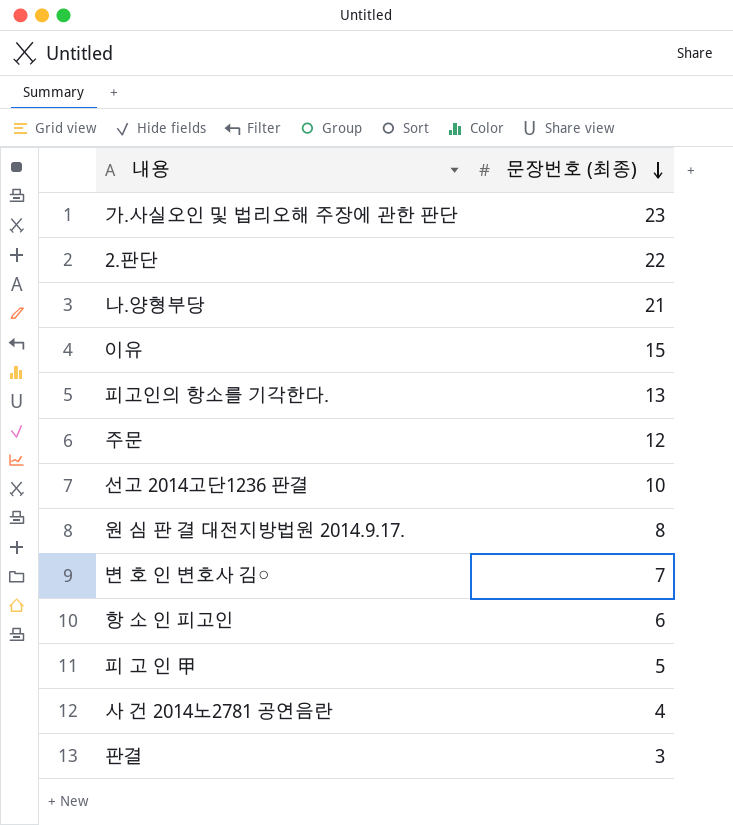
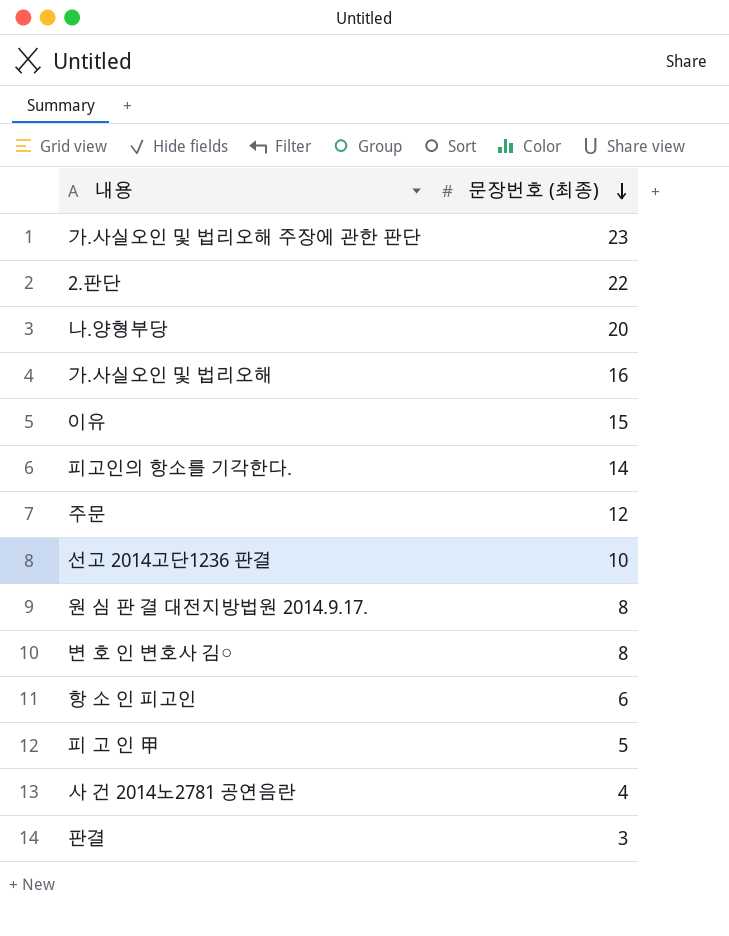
나.양형부당 | 문장번호 (최종): 21 -> 20
row 가.사실오인 및 법리오해: none -> 16
피고인의 항소를 기각한다. | 문장번호 (최종): 13 -> 14
변 호 인 변호사 김○ | 문장번호 (최종): 7 -> 8

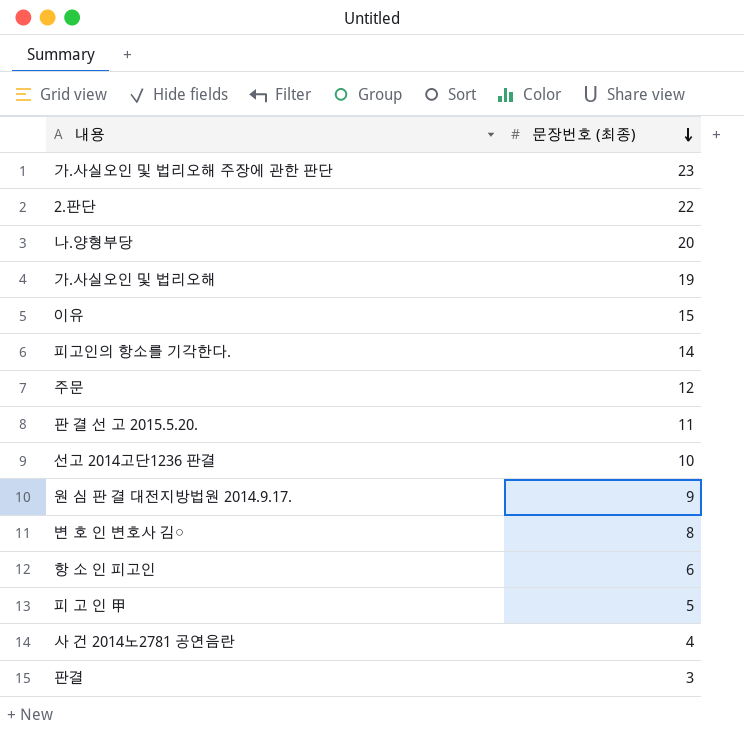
가.사실오인 및 법리오해 | 문장번호 (최종): 16 -> 19
row 판 결 선 고 2015.5.20.: none -> 11
원 심 판 결 대전지방법원 2014.9.17. | 문장번호 (최종): 8 -> 9

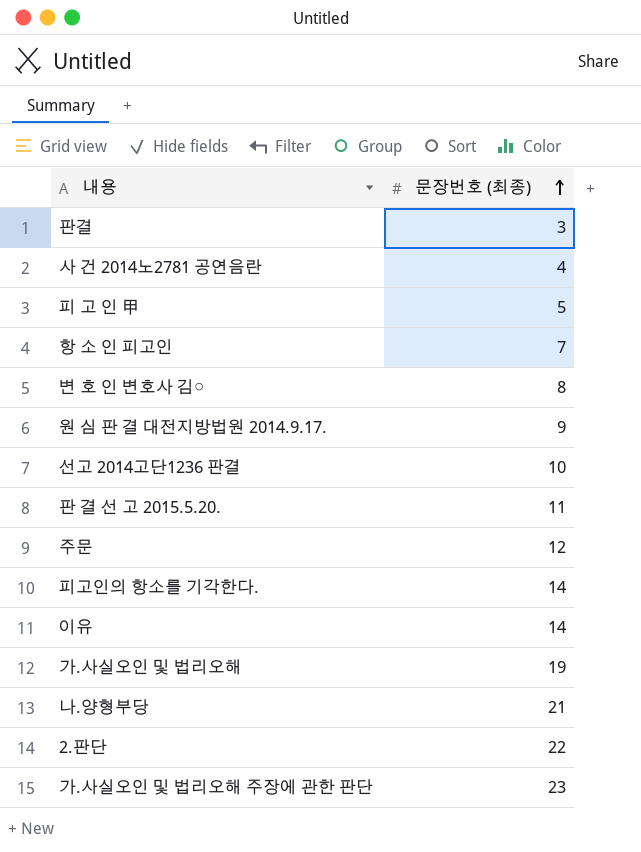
row order: 문장번호 (최종) descending -> 문장번호 (최종) ascending
항 소 인 피고인 | 문장번호 (최종): 6 -> 7
이유 | 문장번호 (최종): 15 -> 14
나.양형부당 | 문장번호 (최종): 20 -> 21

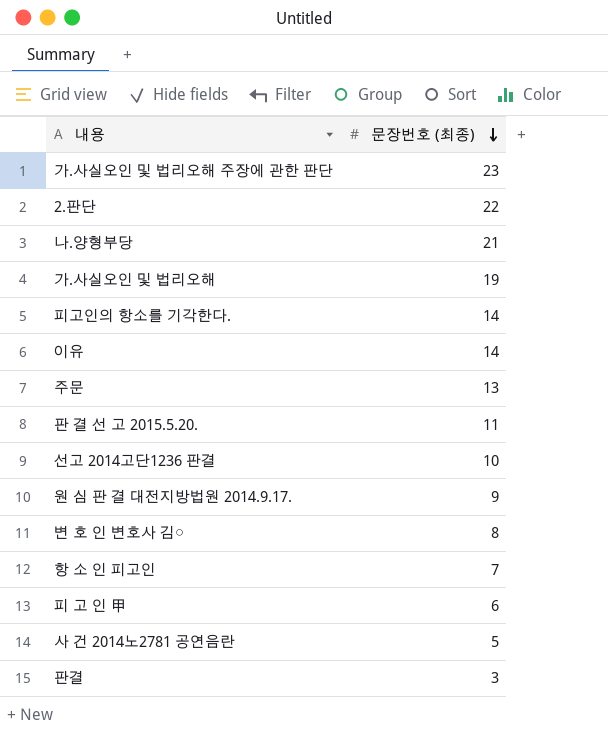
row order: 문장번호 (최종) ascending -> 문장번호 (최종) descending
주문 | 문장번호 (최종): 12 -> 13
피 고 인 甲 | 문장번호 (최종): 5 -> 6
사 건 2014노2781 공연음란 | 문장번호 (최종): 4 -> 5

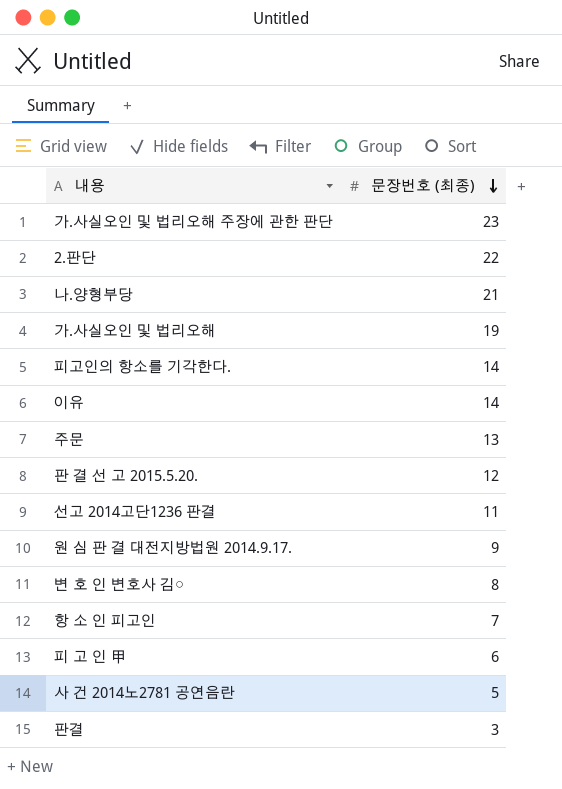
판 결 선 고 2015.5.20. | 문장번호 (최종): 11 -> 12
선고 2014고단1236 판결 | 문장번호 (최종): 10 -> 11

